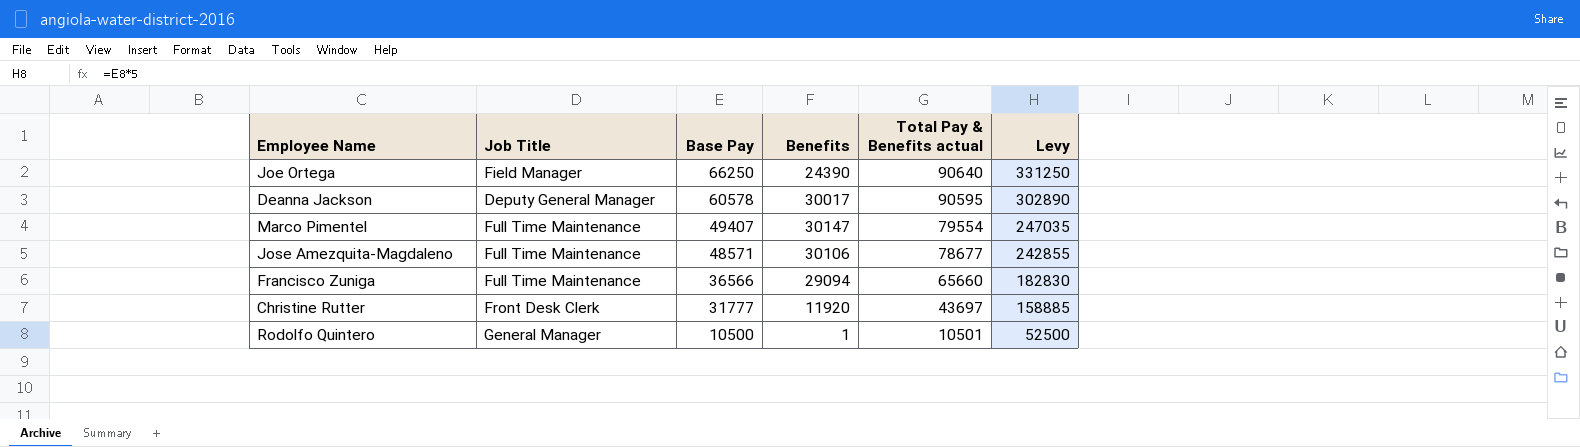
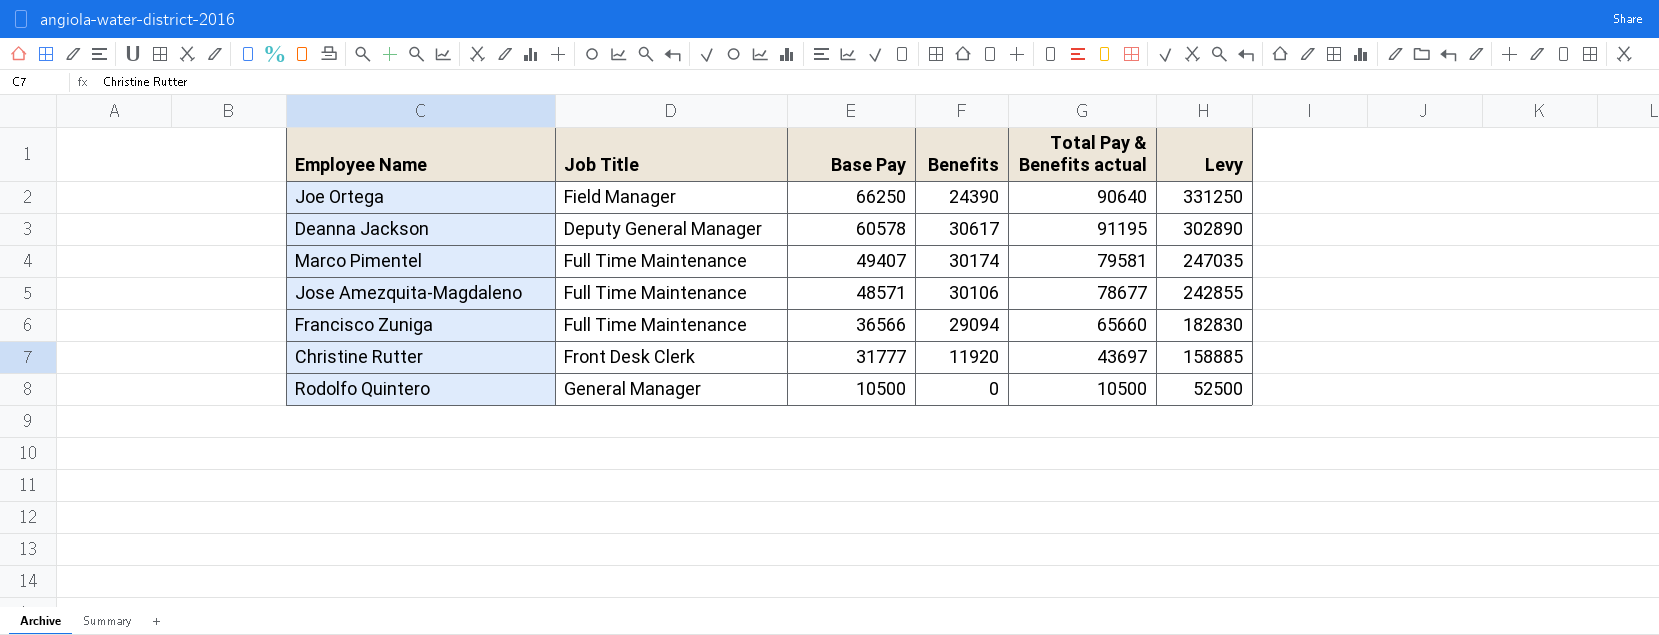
Deanna Jackson | Benefits: 30017 -> 30617
Deanna Jackson | Total Pay & Benefits actual: 90595 -> 91195
Marco Pimentel | Benefits: 30147 -> 30174
Marco Pimentel | Total Pay & Benefits actual: 79554 -> 79581
Rodolfo Quintero | Benefits: 1 -> 0
Rodolfo Quintero | Total Pay & Benefits actual: 10501 -> 10500

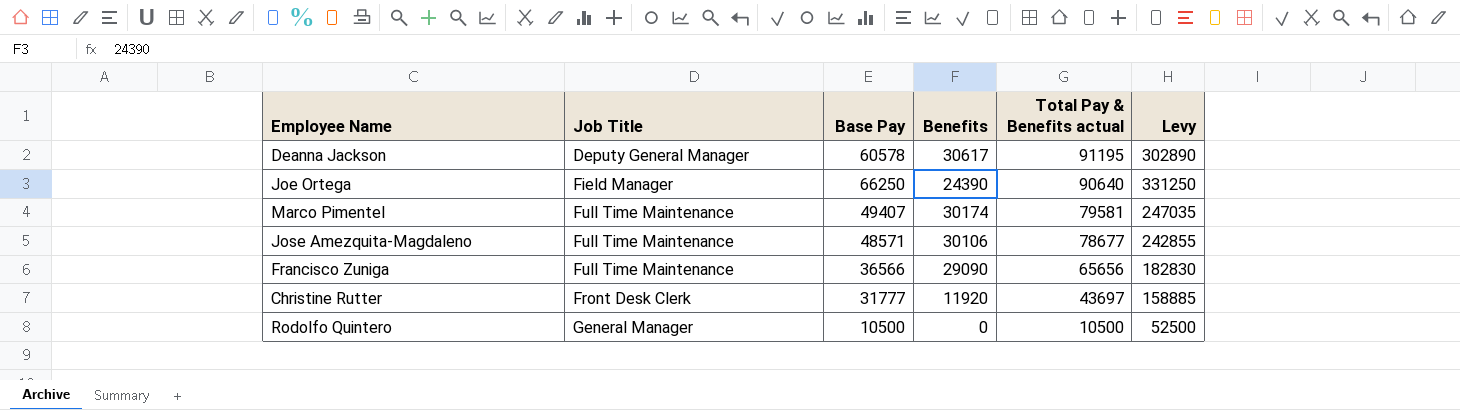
row order: Base Pay descending -> Total Pay & Benefits actual descending
Francisco Zuniga | Benefits: 29094 -> 29090
Francisco Zuniga | Total Pay & Benefits actual: 65660 -> 65656

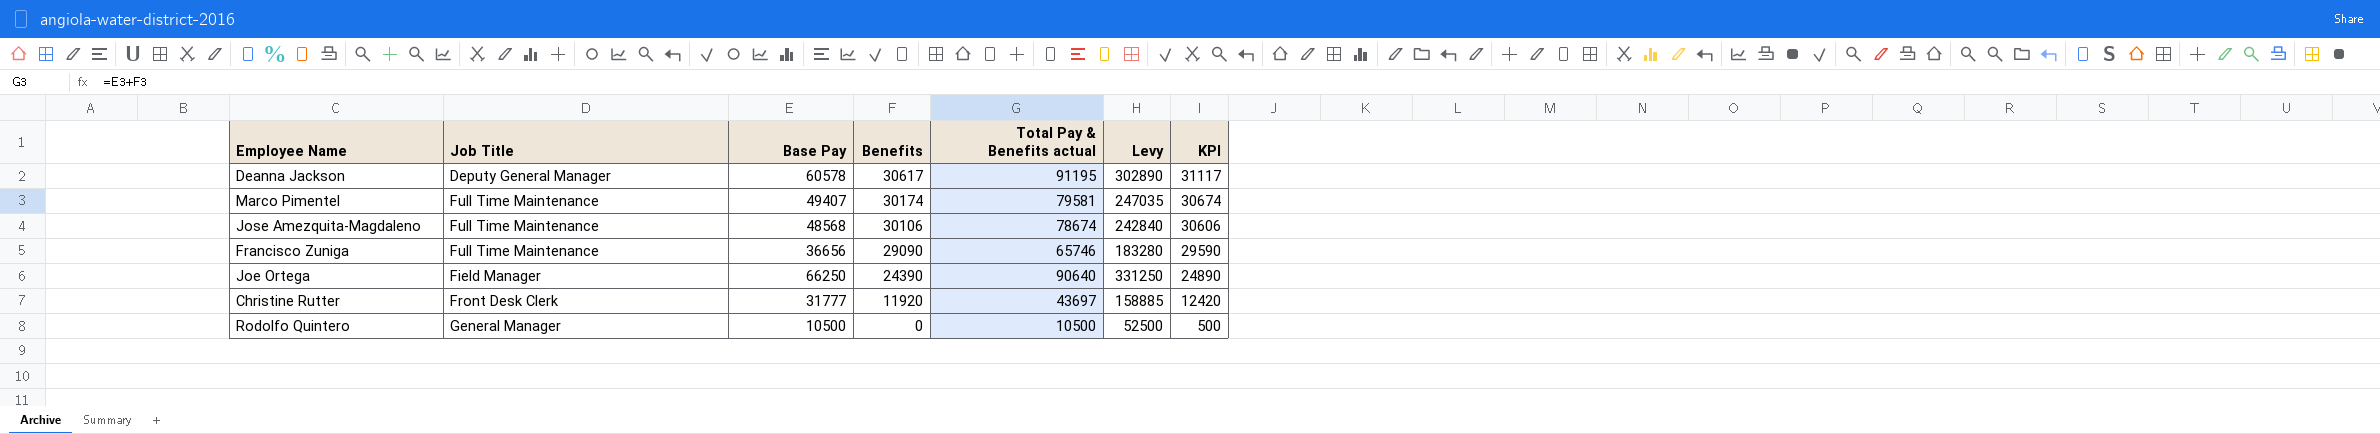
row order: Total Pay & Benefits actual descending -> Benefits descending
column KPI | formula: none -> [Benefits] + 500
Jose Amezquita-Magdaleno | Base Pay: 48571 -> 48568
Jose Amezquita-Magdaleno | Total Pay & Benefits actual: 78677 -> 78674
Jose Amezquita-Magdaleno | Levy: 242855 -> 242840
Francisco Zuniga | Base Pay: 36566 -> 36656
Francisco Zuniga | Total Pay & Benefits actual: 65656 -> 65746
Francisco Zuniga | Levy: 182830 -> 183280

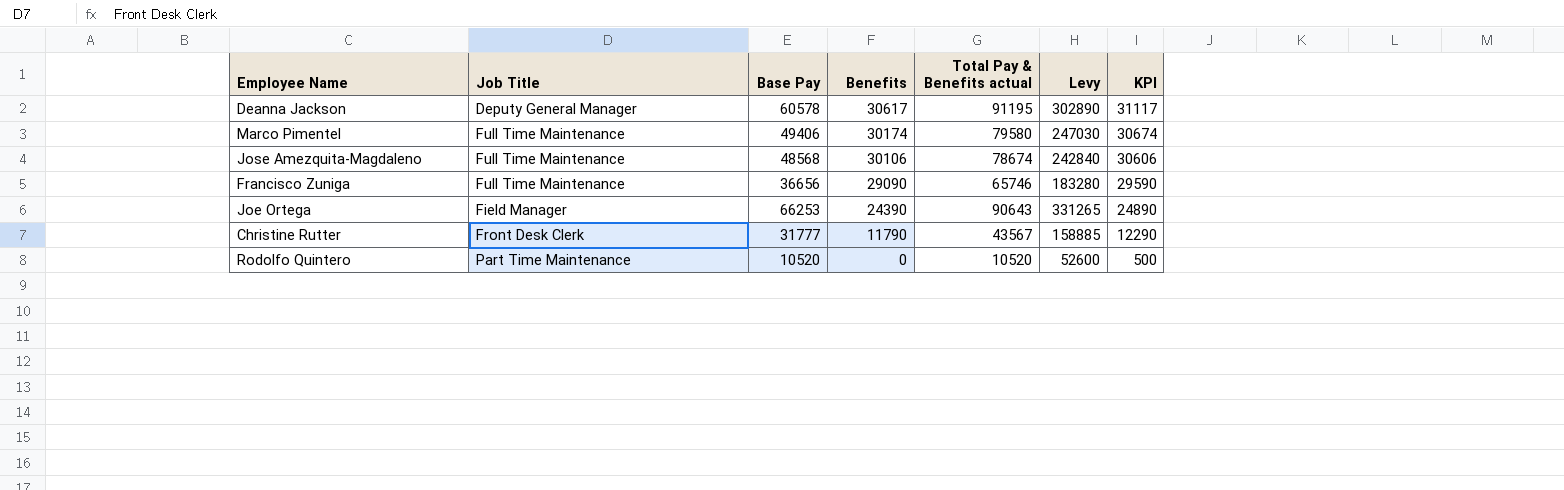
Marco Pimentel | Base Pay: 49407 -> 49406
Marco Pimentel | Total Pay & Benefits actual: 79581 -> 79580
Marco Pimentel | Levy: 247035 -> 247030
Joe Ortega | Base Pay: 66250 -> 66253
Joe Ortega | Total Pay & Benefits actual: 90640 -> 90643
Joe Ortega | Levy: 331250 -> 331265
Christine Rutter | Benefits: 11920 -> 11790
Christine Rutter | Total Pay & Benefits actual: 43697 -> 43567
Christine Rutter | KPI: 12420 -> 12290
Rodolfo Quintero | Job Title: General Manager -> Part Time Maintenance
Rodolfo Quintero | Base Pay: 10500 -> 10520
Rodolfo Quintero | Total Pay & Benefits actual: 10500 -> 10520
Rodolfo Quintero | Levy: 52500 -> 52600

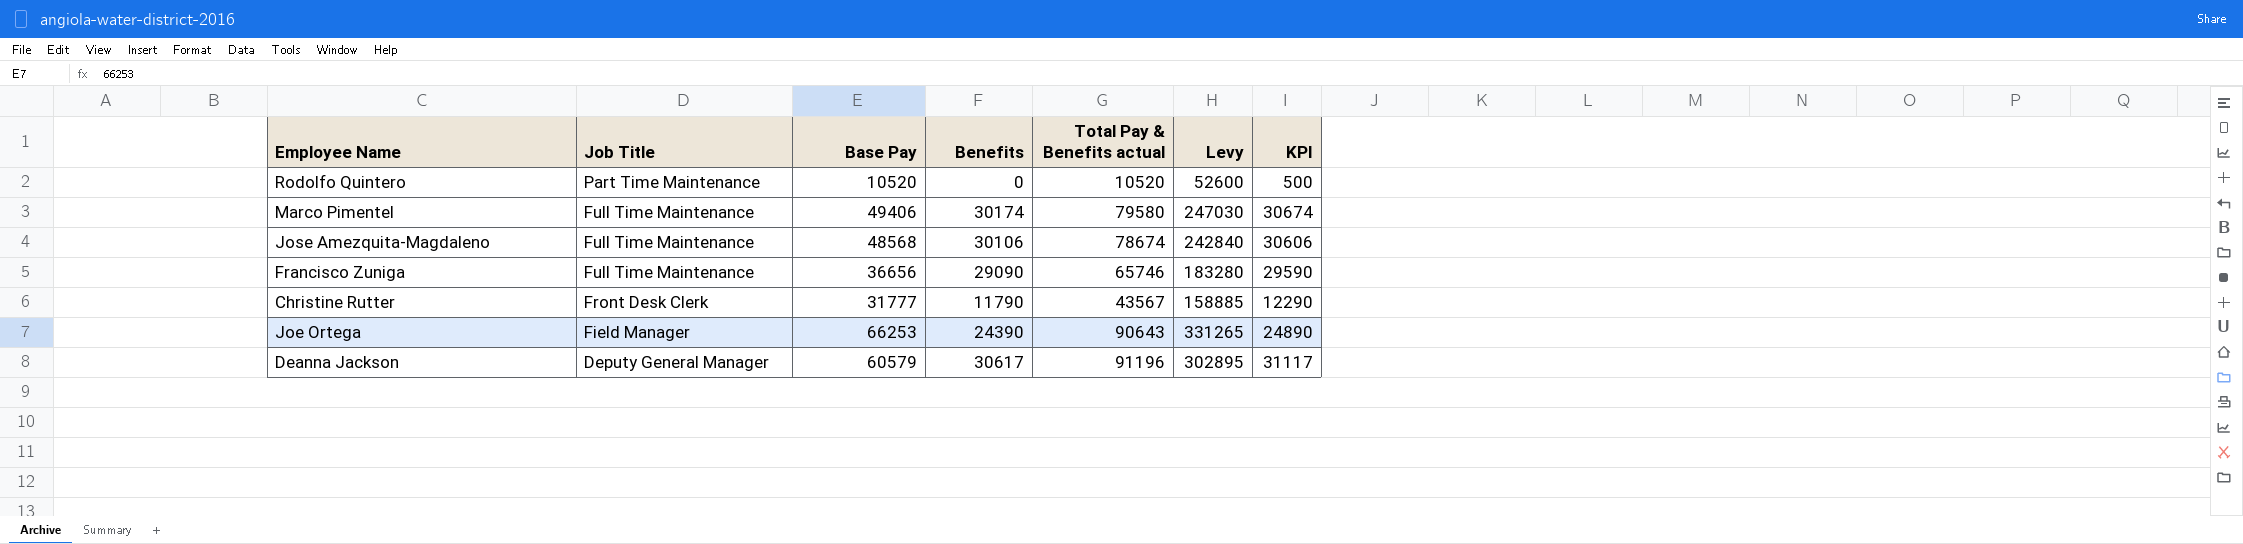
row order: Benefits descending -> Job Title descending
Deanna Jackson | Base Pay: 60578 -> 60579
Deanna Jackson | Total Pay & Benefits actual: 91195 -> 91196
Deanna Jackson | Levy: 302890 -> 302895

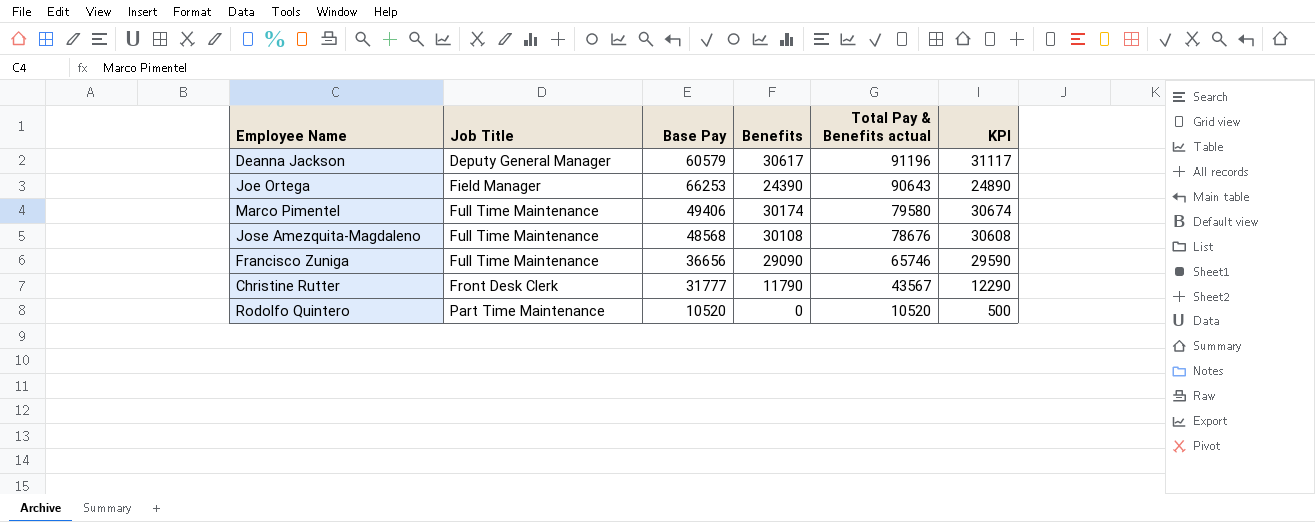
row order: Job Title descending -> Total Pay & Benefits actual descending
column Levy | formula: [Base Pay] * 5 -> none
Jose Amezquita-Magdaleno | Benefits: 30106 -> 30108
Jose Amezquita-Magdaleno | Total Pay & Benefits actual: 78674 -> 78676
Jose Amezquita-Magdaleno | KPI: 30606 -> 30608

